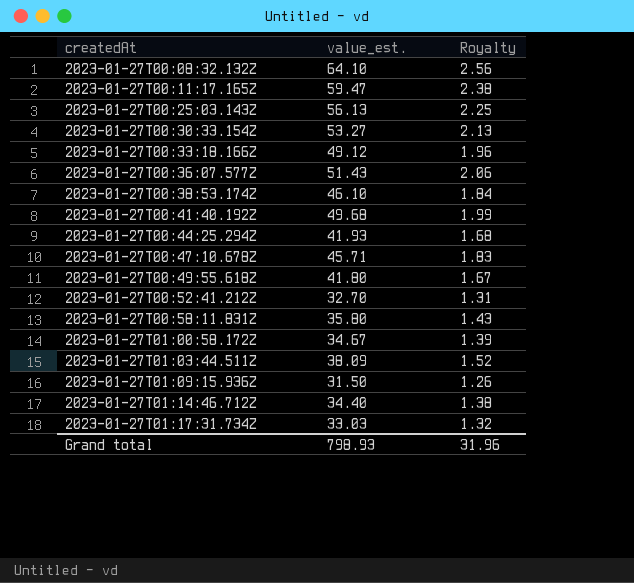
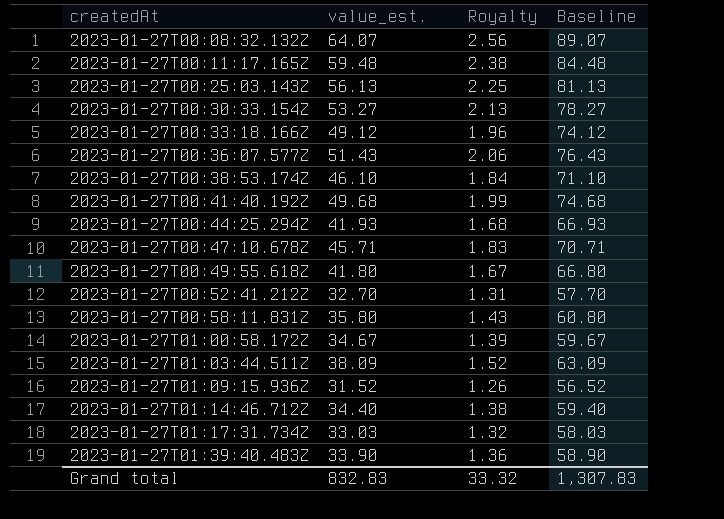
column Baseline | formula: none -> [value_est.] + 25
2023-01-27T00:08:32.132Z | value_est.: 64.10 -> 64.07
2023-01-27T00:11:17.165Z | value_est.: 59.47 -> 59.48
2023-01-27T01:09:15.936Z | value_est.: 31.50 -> 31.52
row 2023-01-27T01:39:40.483Z: none -> 33.90 | 1.36 | 58.90
Grand total | value_est.: 798.93 -> 832.83
Grand total | Royalty: 31.96 -> 33.32

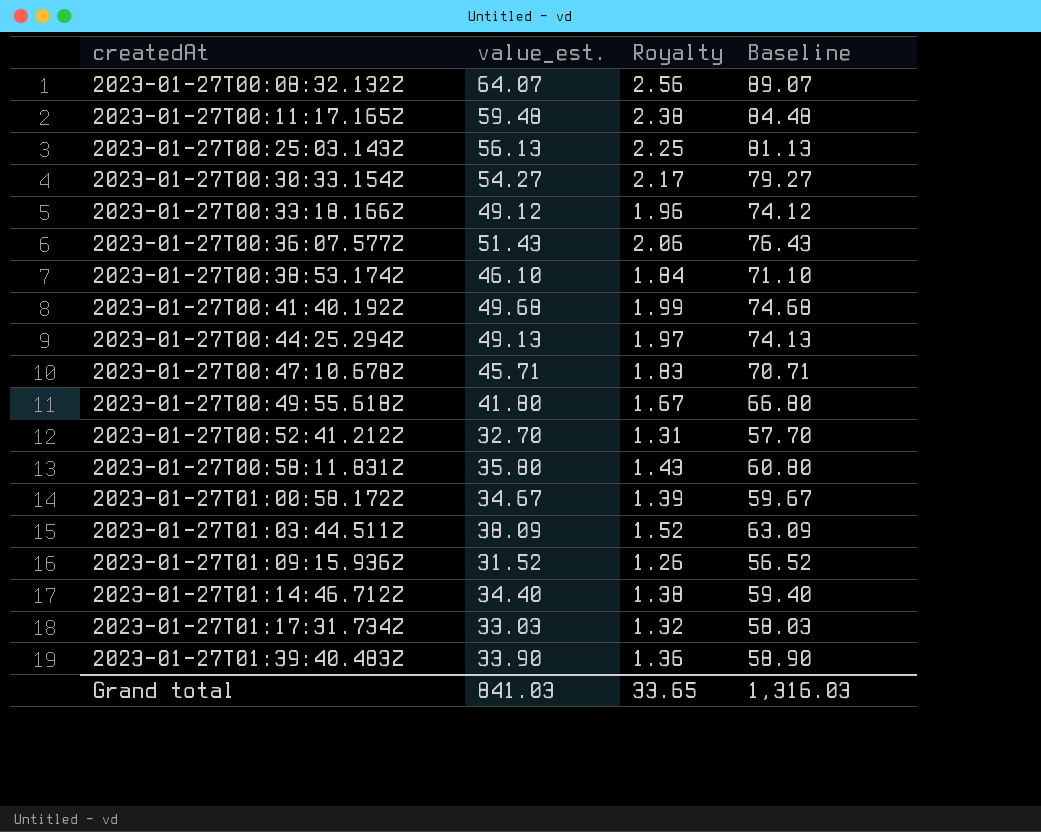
2023-01-27T00:30:33.154Z | value_est.: 53.27 -> 54.27
2023-01-27T00:30:33.154Z | Royalty: 2.13 -> 2.17
2023-01-27T00:30:33.154Z | Baseline: 78.27 -> 79.27
2023-01-27T00:44:25.294Z | value_est.: 41.93 -> 49.13
2023-01-27T00:44:25.294Z | Royalty: 1.68 -> 1.97
2023-01-27T00:44:25.294Z | Baseline: 66.93 -> 74.13
Grand total | value_est.: 832.83 -> 841.03
Grand total | Royalty: 33.32 -> 33.65
Grand total | Baseline: 1,307.83 -> 1,316.03

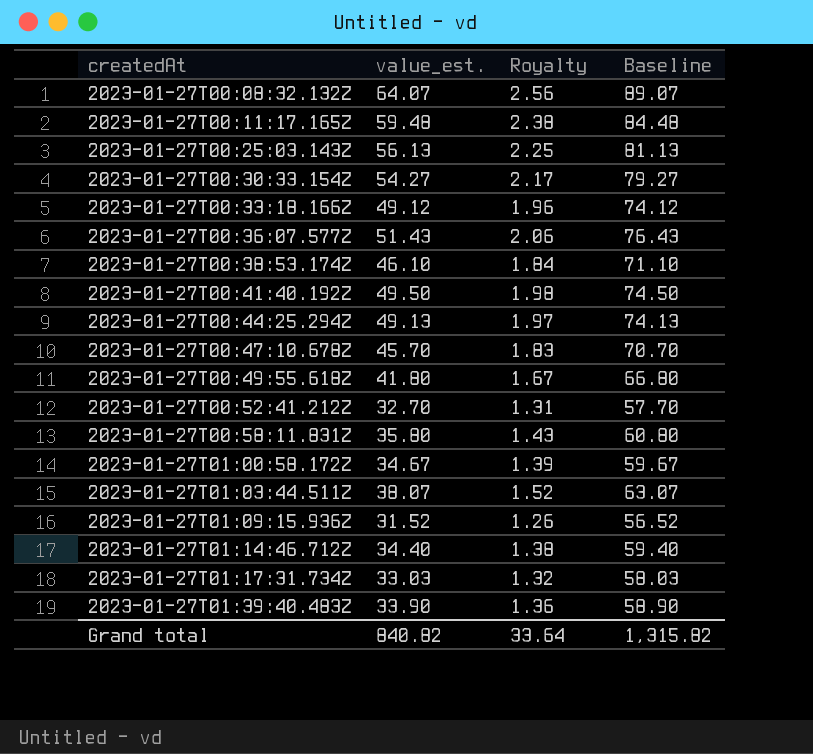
2023-01-27T00:41:40.192Z | value_est.: 49.68 -> 49.50
2023-01-27T00:41:40.192Z | Royalty: 1.99 -> 1.98
2023-01-27T00:41:40.192Z | Baseline: 74.68 -> 74.50
2023-01-27T00:47:10.678Z | value_est.: 45.71 -> 45.70
2023-01-27T00:47:10.678Z | Baseline: 70.71 -> 70.70
2023-01-27T01:03:44.511Z | value_est.: 38.09 -> 38.07
2023-01-27T01:03:44.511Z | Baseline: 63.09 -> 63.07
Grand total | value_est.: 841.03 -> 840.82
Grand total | Royalty: 33.65 -> 33.64
Grand total | Baseline: 1,316.03 -> 1,315.82

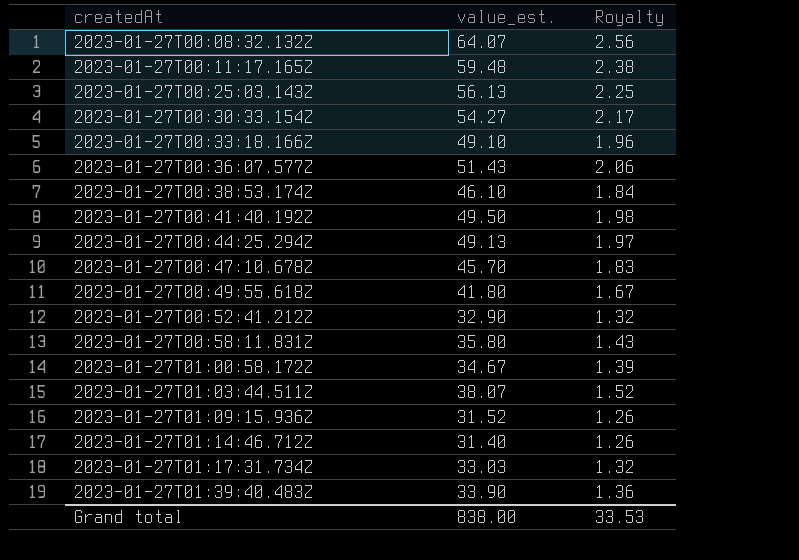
column Baseline | formula: [value_est.] + 25 -> none
2023-01-27T00:33:18.166Z | value_est.: 49.12 -> 49.10
2023-01-27T00:52:41.212Z | value_est.: 32.70 -> 32.90
2023-01-27T00:52:41.212Z | Royalty: 1.31 -> 1.32
2023-01-27T01:14:46.712Z | value_est.: 34.40 -> 31.40
2023-01-27T01:14:46.712Z | Royalty: 1.38 -> 1.26
Grand total | value_est.: 840.82 -> 838.00
Grand total | Royalty: 33.64 -> 33.53

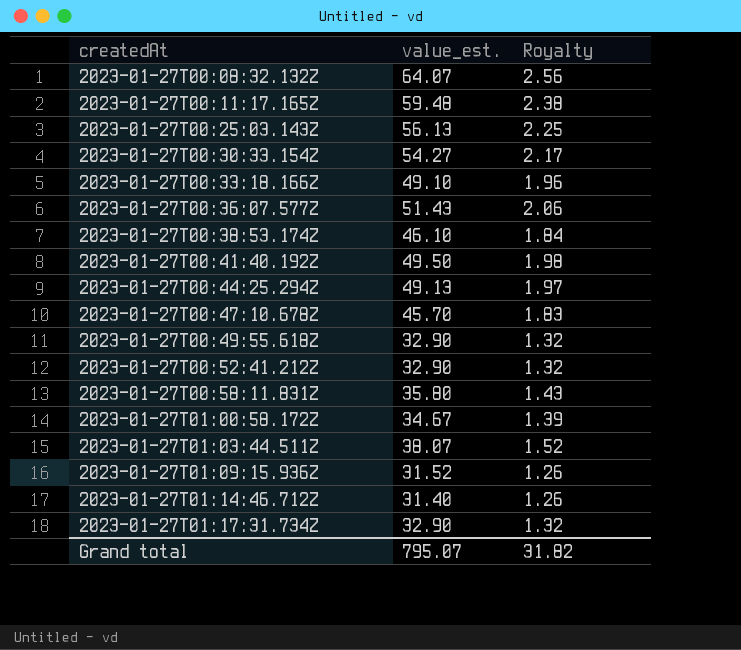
row 2023-01-27T01:39:40.483Z: 33.90 | 1.36 -> none
2023-01-27T00:49:55.618Z | value_est.: 41.80 -> 32.90
2023-01-27T00:49:55.618Z | Royalty: 1.67 -> 1.32
2023-01-27T01:17:31.734Z | value_est.: 33.03 -> 32.90
Grand total | value_est.: 838.00 -> 795.07
Grand total | Royalty: 33.53 -> 31.82

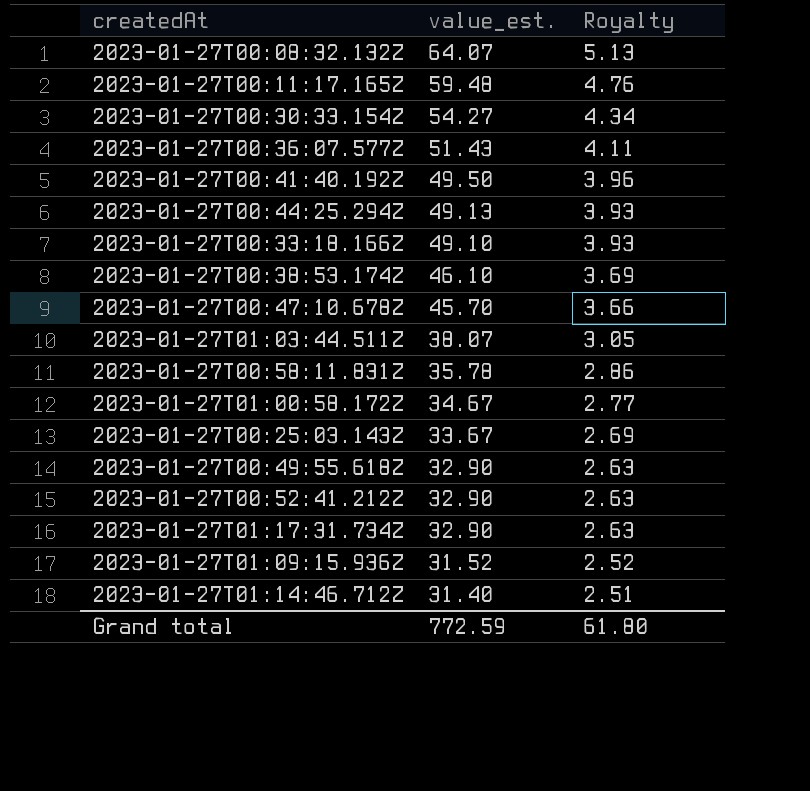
row order: createdAt ascending -> value_est. descending
column Royalty | formula: [value_est.] * 0.04 -> [value_est.] * 0.08
2023-01-27T00:58:11.831Z | value_est.: 35.80 -> 35.78
2023-01-27T00:25:03.143Z | value_est.: 56.13 -> 33.67
Grand total | value_est.: 795.07 -> 772.59
Grand total | Royalty: 31.82 -> 61.80

